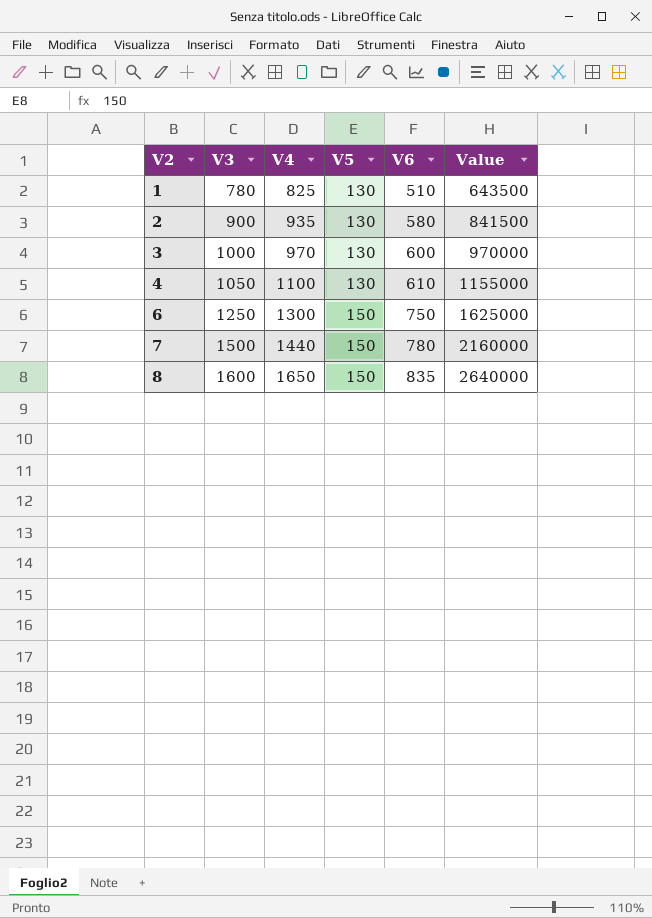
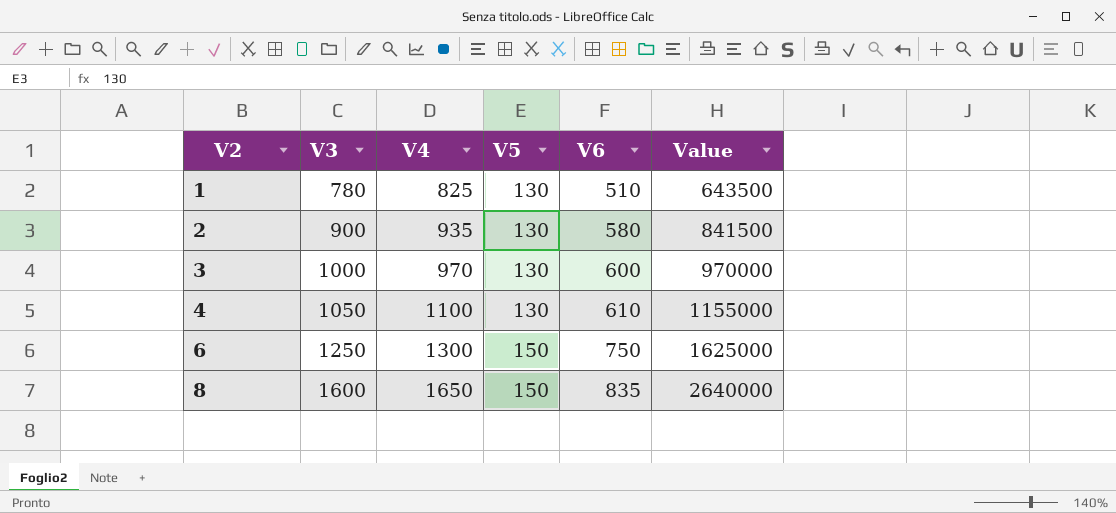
row 7: 1500 | 1440 | 150 | 780 | 2160000 -> none

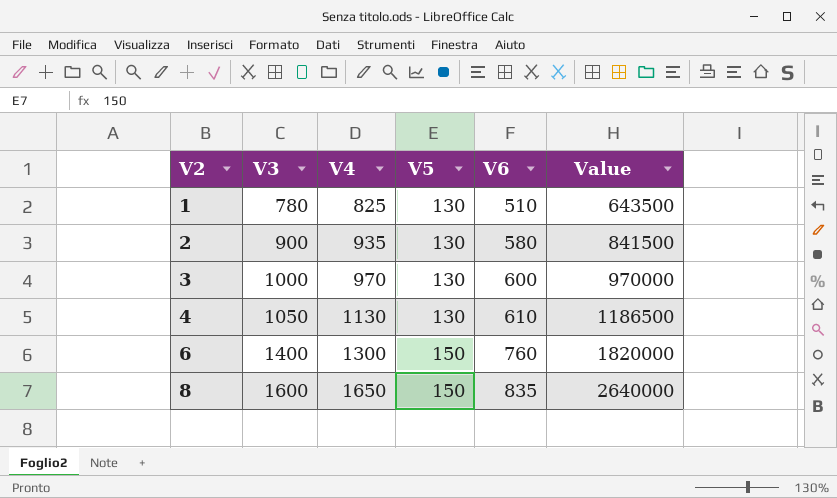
4 | V4: 1100 -> 1130
4 | Value: 1155000 -> 1186500
6 | V3: 1250 -> 1400
6 | V6: 750 -> 760
6 | Value: 1625000 -> 1820000

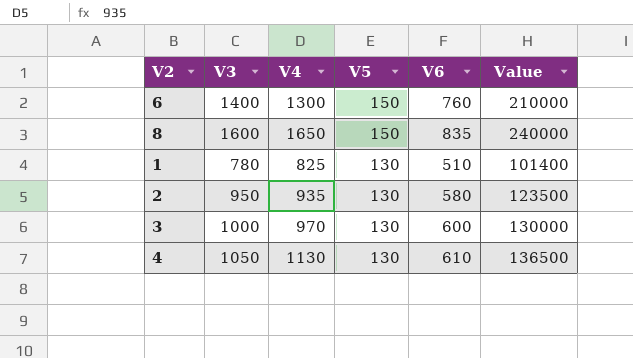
row order: V2 ascending -> V5 descending
column Value | formula: [V3] * [V4] -> [V3] * [V5]
2 | V3: 900 -> 950

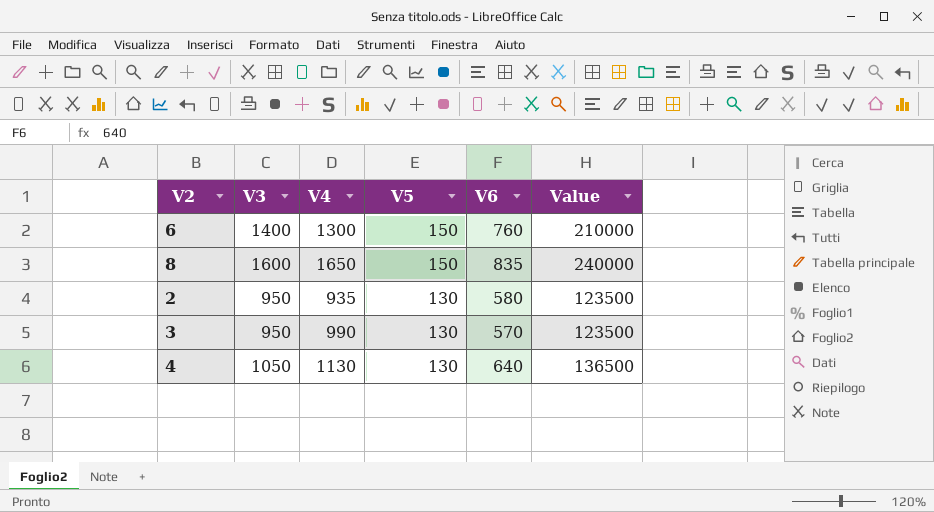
row 1: 780 | 825 | 130 | 510 | 101400 -> none
3 | V3: 1000 -> 950
3 | V4: 970 -> 990
3 | V6: 600 -> 570
3 | Value: 130000 -> 123500
4 | V6: 610 -> 640

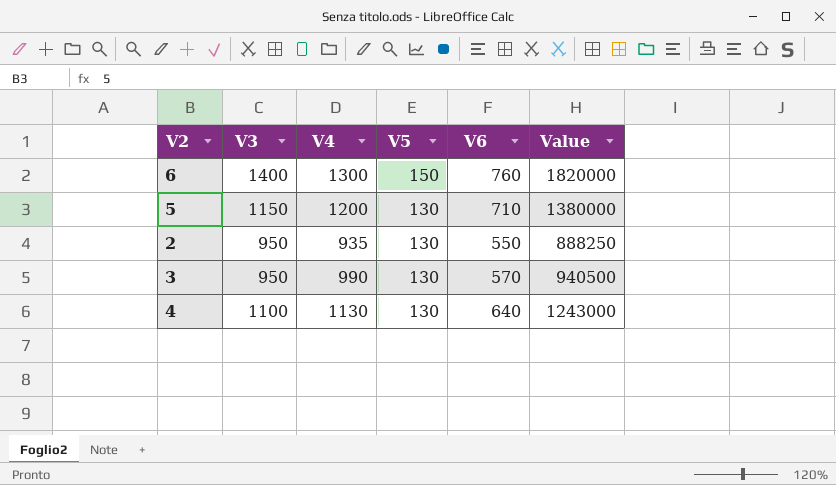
column Value | formula: [V3] * [V5] -> [V3] * [V4]
row 8: 1600 | 1650 | 150 | 835 | 240000 -> none
row 5: none -> 1150 | 1200 | 130 | 710 | 1380000
2 | V6: 580 -> 550
4 | V3: 1050 -> 1100

